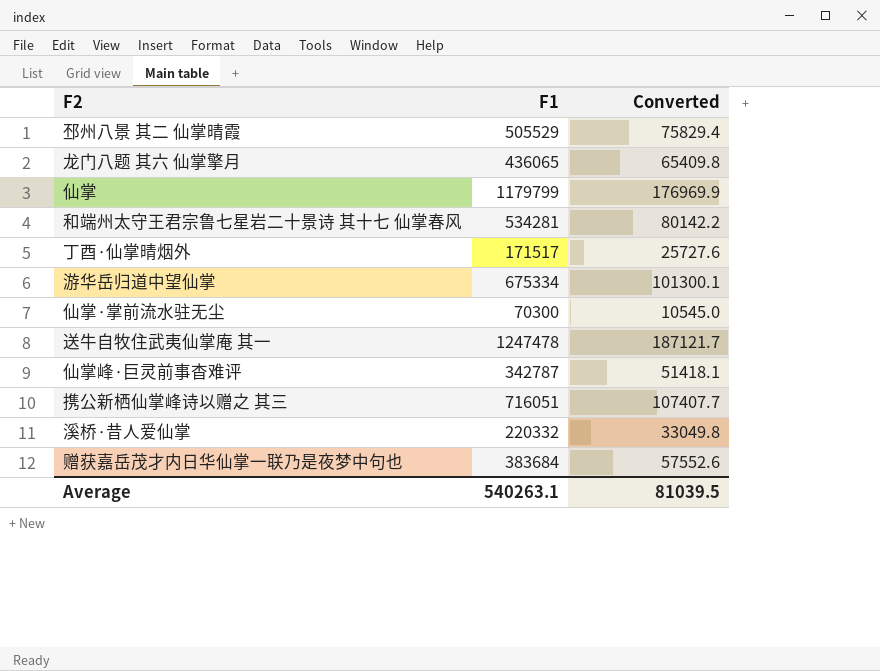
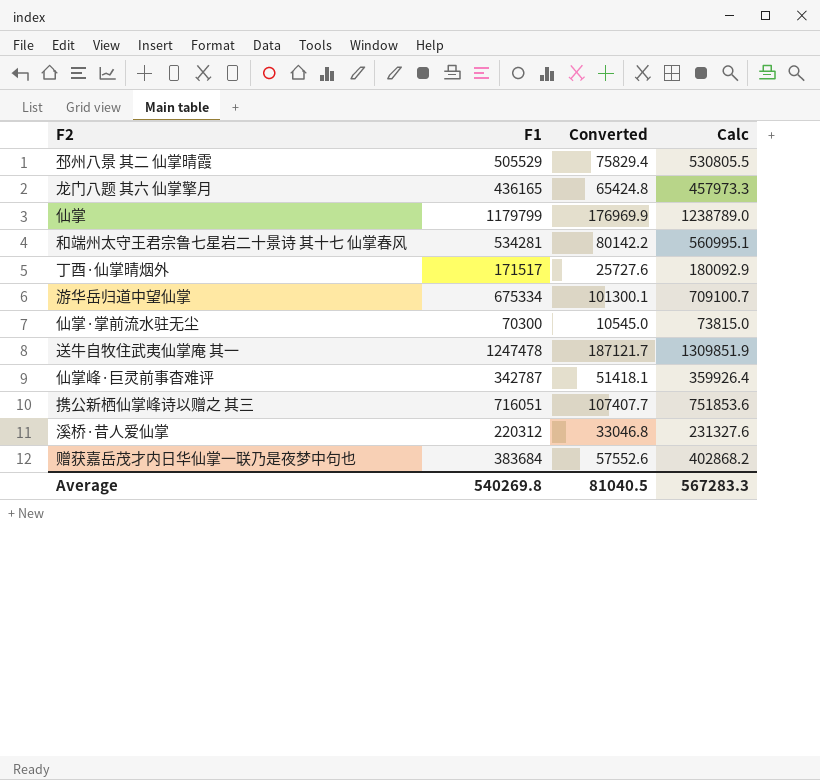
column Calc | formula: none -> [F1] * 1.05
龙门八题 其六 仙掌擎月 | F1: 436065 -> 436165
龙门八题 其六 仙掌擎月 | Converted: 65409.8 -> 65424.8
溪桥·昔人爱仙掌 | F1: 220332 -> 220312
溪桥·昔人爱仙掌 | Converted: 33049.8 -> 33046.8
Average | F1: 540263.1 -> 540269.8
Average | Converted: 81039.5 -> 81040.5

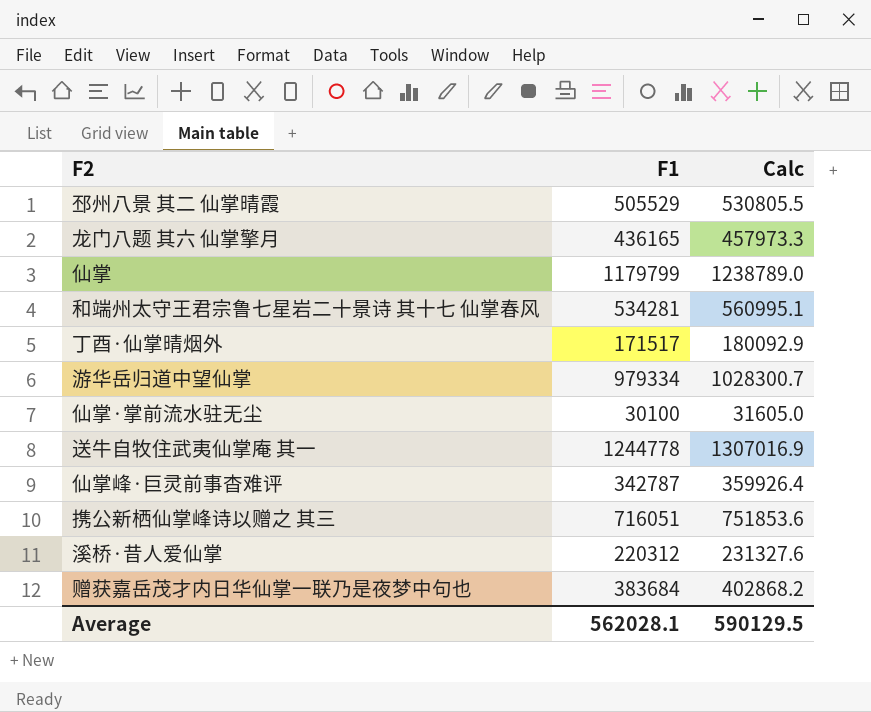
column Converted | formula: [F1] * 0.15 -> none
游华岳归道中望仙掌 | F1: 675334 -> 979334
游华岳归道中望仙掌 | Calc: 709100.7 -> 1028300.7
仙掌·掌前流水驻无尘 | F1: 70300 -> 30100
仙掌·掌前流水驻无尘 | Calc: 73815.0 -> 31605.0
送牛自牧住武夷仙掌庵 其一 | F1: 1247478 -> 1244778
送牛自牧住武夷仙掌庵 其一 | Calc: 1309851.9 -> 1307016.9
Average | F1: 540269.8 -> 562028.1
Average | Calc: 567283.3 -> 590129.5

